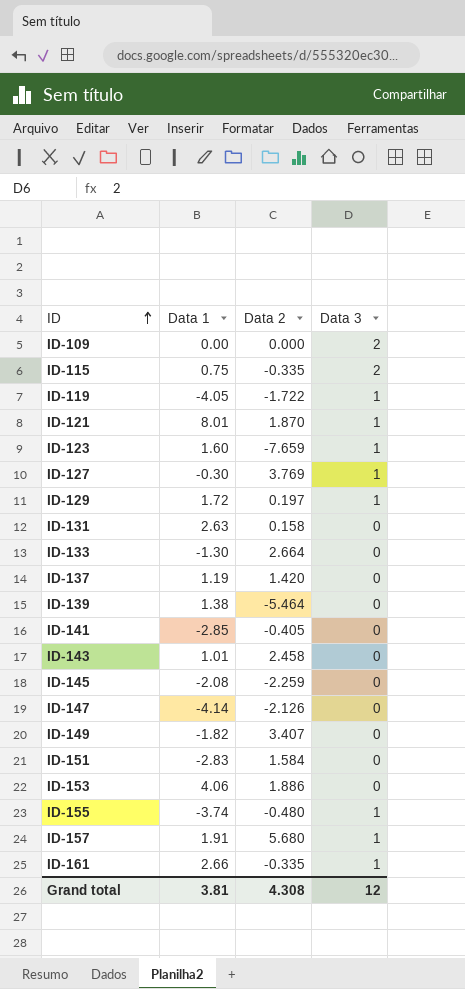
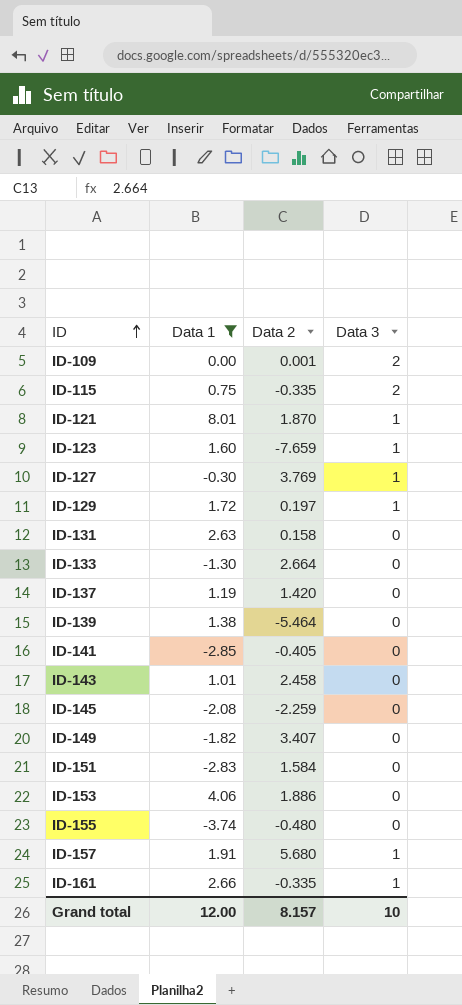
filter: none -> Data 1 >= -3.74
ID-109 | Data 2: 0.000 -> 0.001
ID-155 | Data 3: 1 -> 0
Grand total | Data 1: 3.81 -> 12.00
Grand total | Data 2: 4.308 -> 8.157
Grand total | Data 3: 12 -> 10

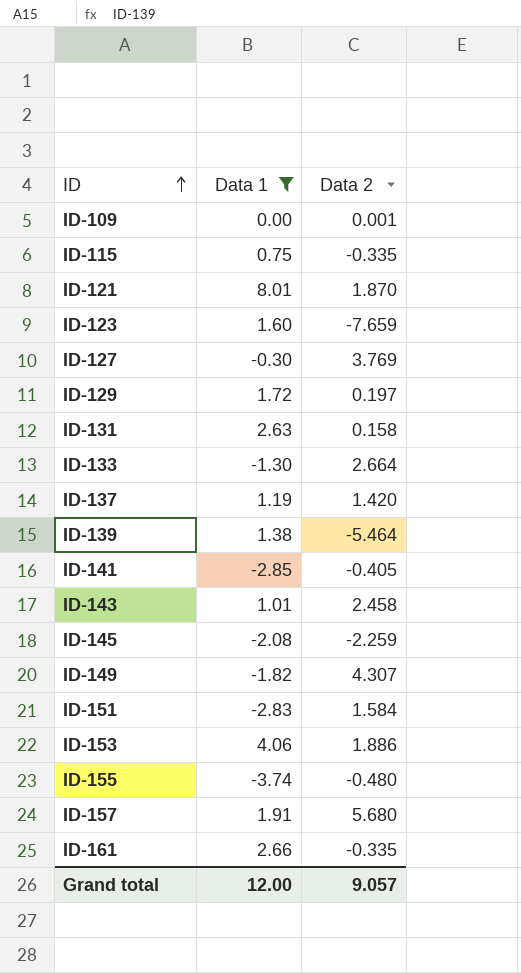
column Data 3 | position: 4 -> none
ID-149 | Data 2: 3.407 -> 4.307
Grand total | Data 2: 8.157 -> 9.057

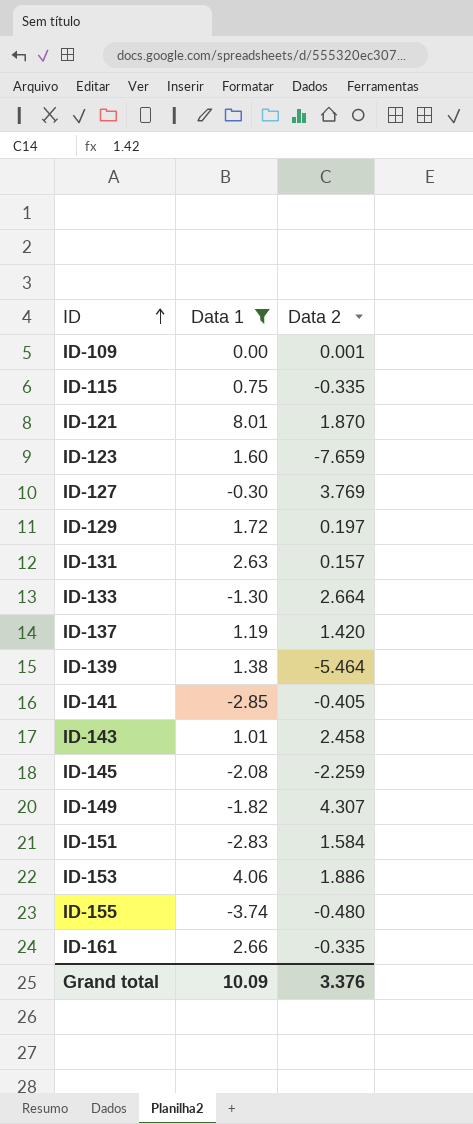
row ID-157: 1.91 | 5.680 -> none
ID-131 | Data 2: 0.158 -> 0.157
Grand total | Data 1: 12.00 -> 10.09
Grand total | Data 2: 9.057 -> 3.376

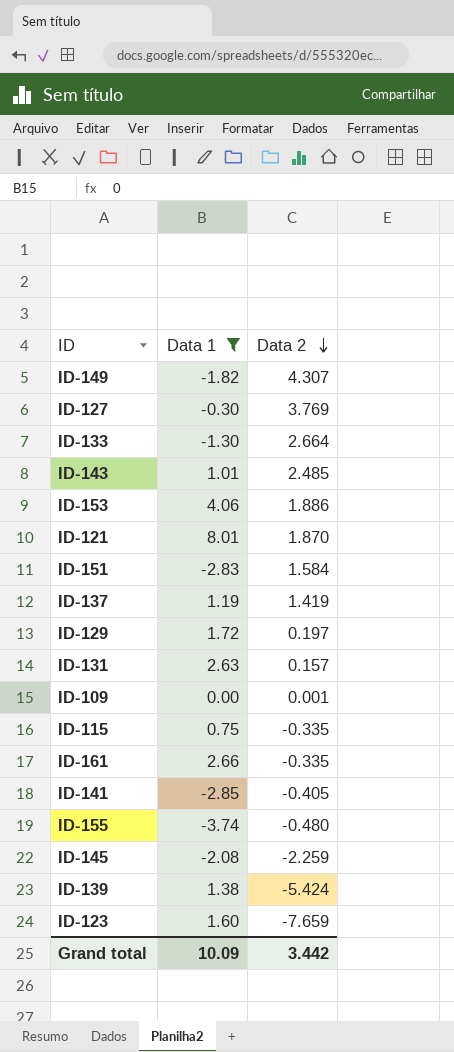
row order: ID ascending -> Data 2 descending
ID-143 | Data 2: 2.458 -> 2.485
ID-137 | Data 2: 1.420 -> 1.419
ID-139 | Data 2: -5.464 -> -5.424
Grand total | Data 2: 3.376 -> 3.442

